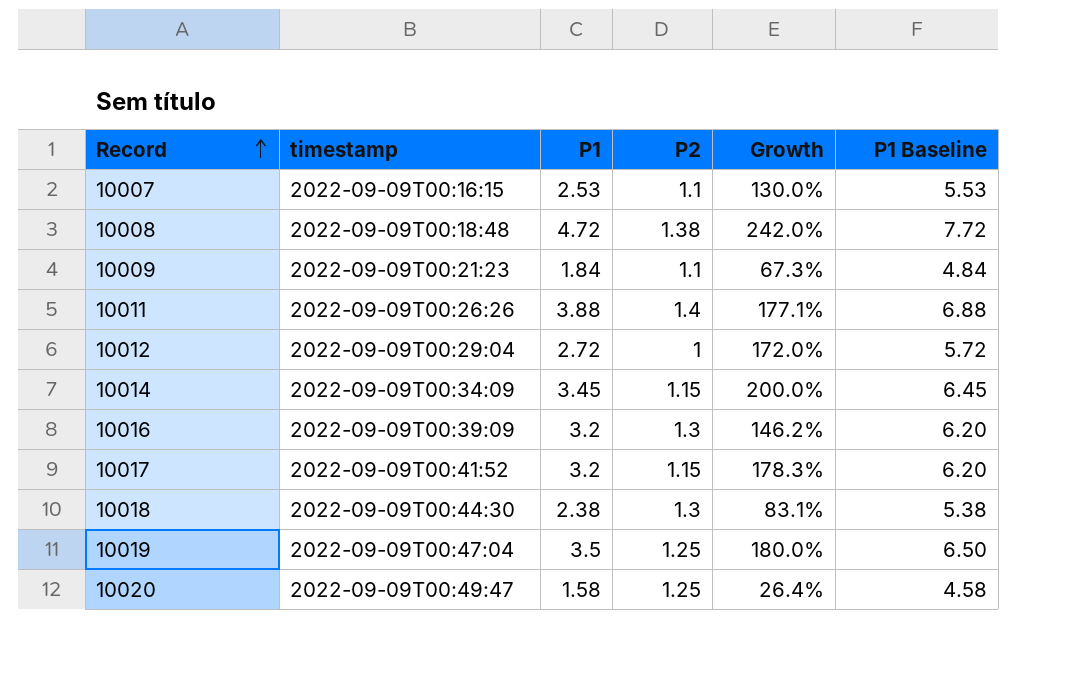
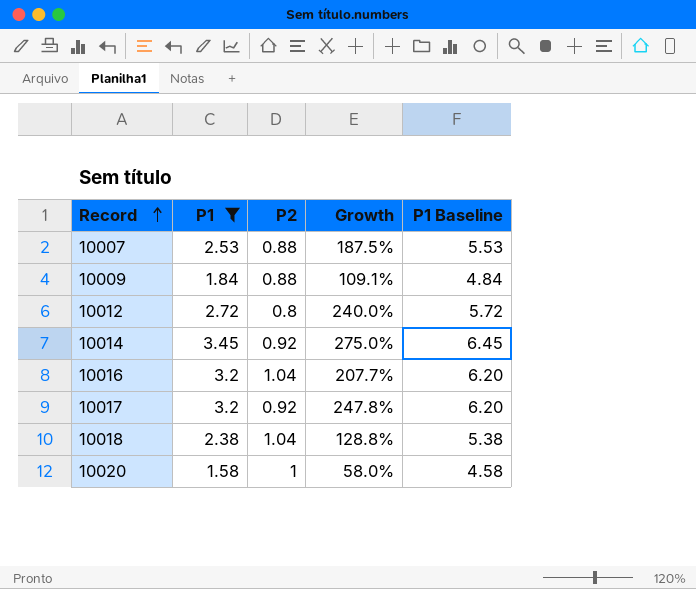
filter: none -> P1 <= 3.45
column timestamp | position: 2 -> none
10007 | P2: 1.1 -> 0.88
10007 | Growth: 130.0% -> 187.5%
10009 | P2: 1.1 -> 0.88
10009 | Growth: 67.3% -> 109.1%
10012 | P2: 1 -> 0.8
10012 | Growth: 172.0% -> 240.0%
10014 | P2: 1.15 -> 0.92
10014 | Growth: 200.0% -> 275.0%
10016 | P2: 1.3 -> 1.04
10016 | Growth: 146.2% -> 207.7%
10017 | P2: 1.15 -> 0.92
10017 | Growth: 178.3% -> 247.8%
10018 | P2: 1.3 -> 1.04
10018 | Growth: 83.1% -> 128.8%
10020 | P2: 1.25 -> 1
10020 | Growth: 26.4% -> 58.0%

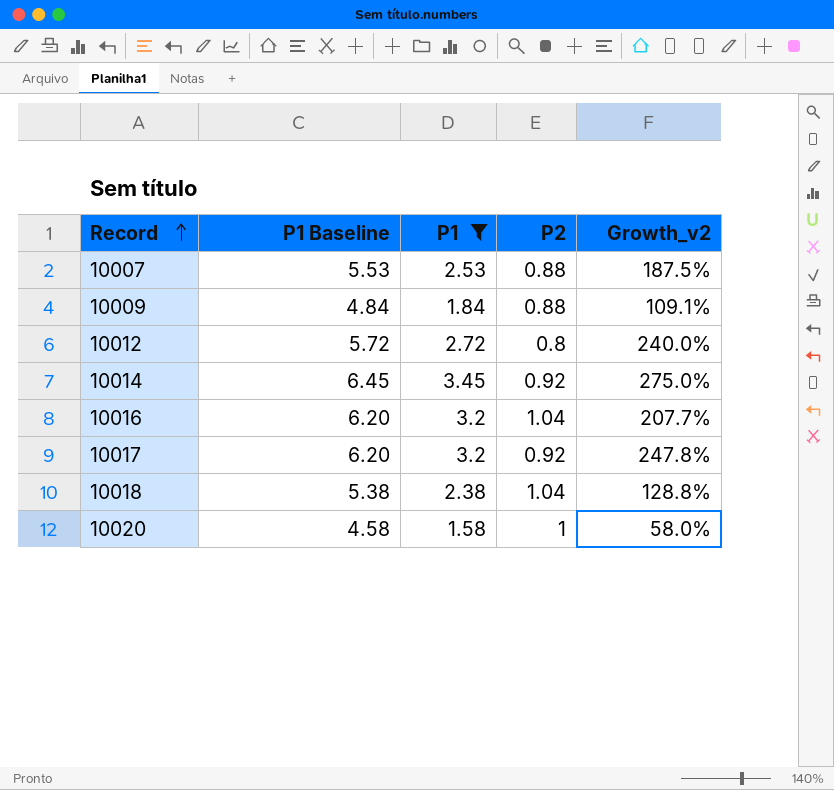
column P1 Baseline | position: 5 -> 2
column name: Growth -> Growth_v2

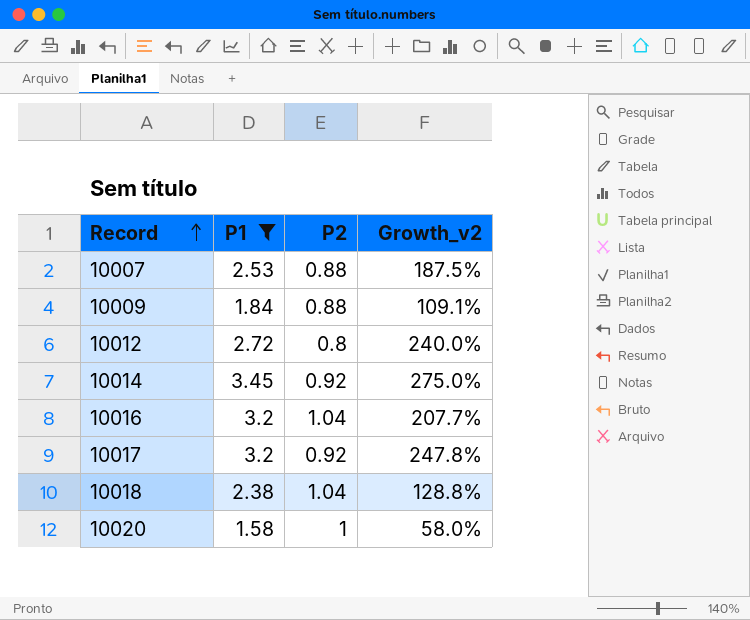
column P1 Baseline | formula: [P1] + 3 -> none

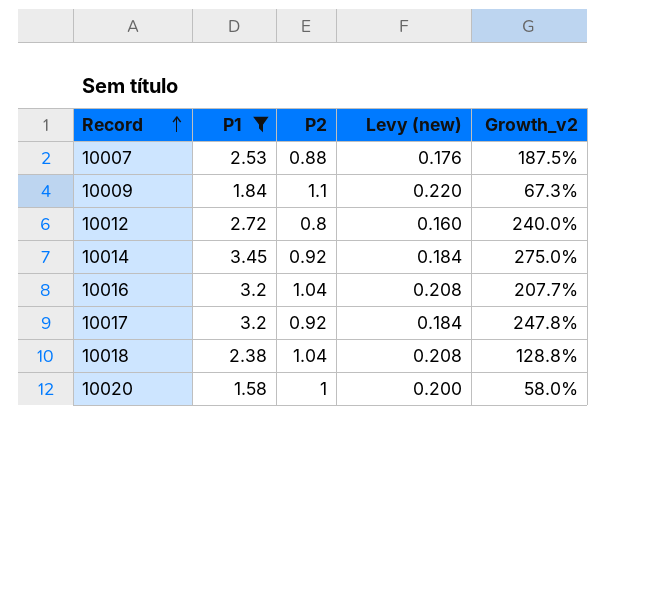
column Levy (new) | formula: none -> [P2] * 0.2
10009 | P2: 0.88 -> 1.1
10009 | Growth_v2: 109.1% -> 67.3%

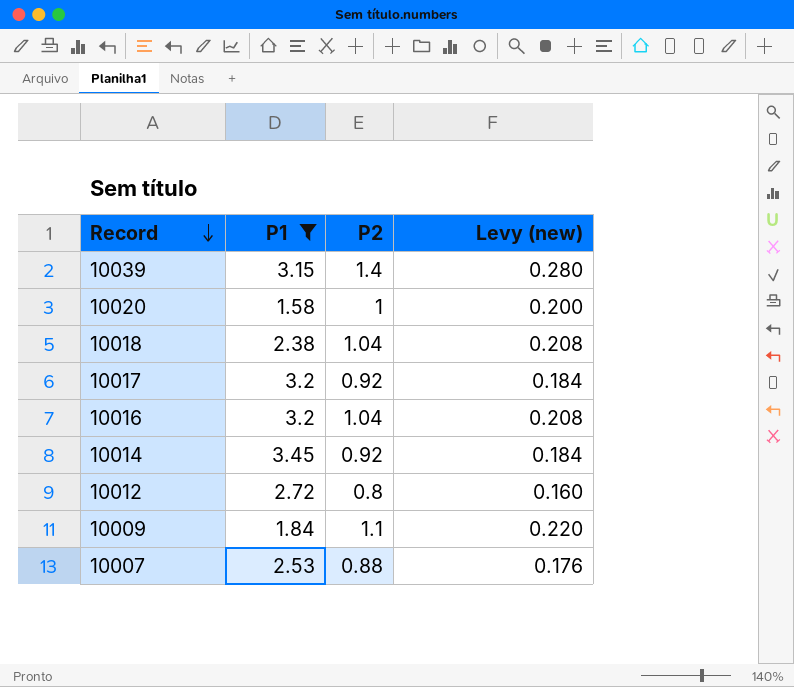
row order: Record ascending -> Record descending
column Growth_v2 | formula: ([P1] - [P2]) / [P2] -> none
row 10039: none -> 3.15 | 1.4 | 0.280

